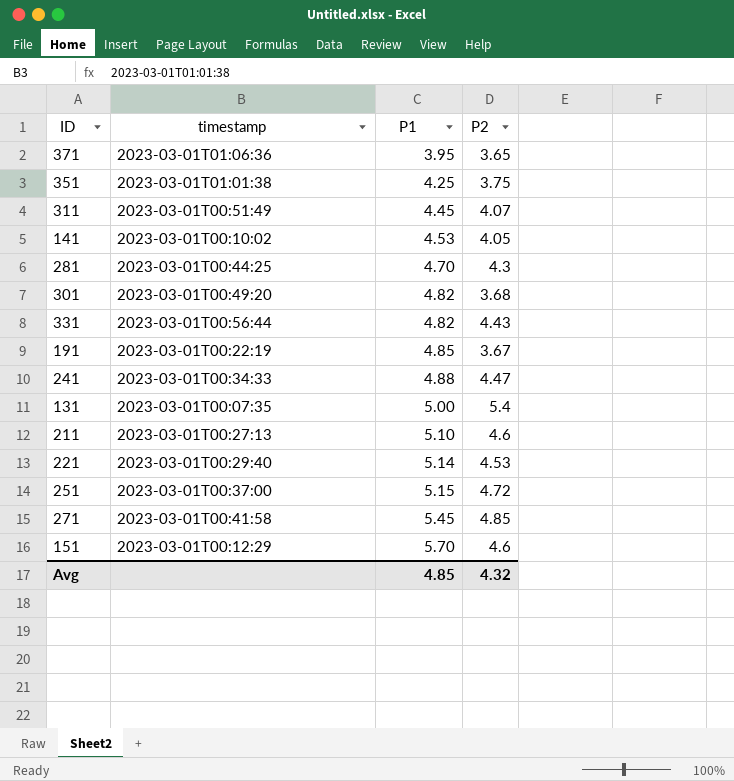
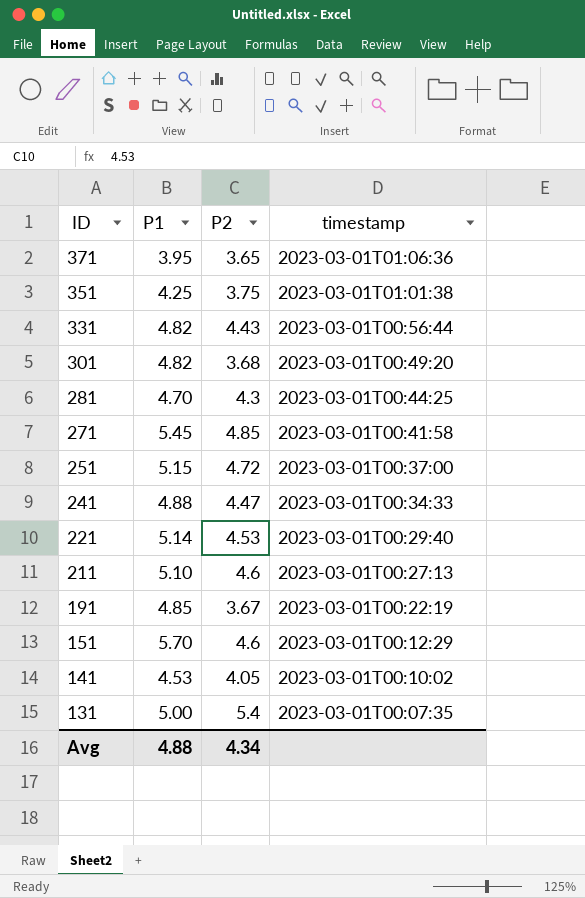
row order: P1 ascending -> ID descending
column timestamp | position: 2 -> 4
row 311: 2023-03-01T00:51:49 | 4.45 | 4.07 -> none
Avg | P1: 4.85 -> 4.88
Avg | P2: 4.32 -> 4.34

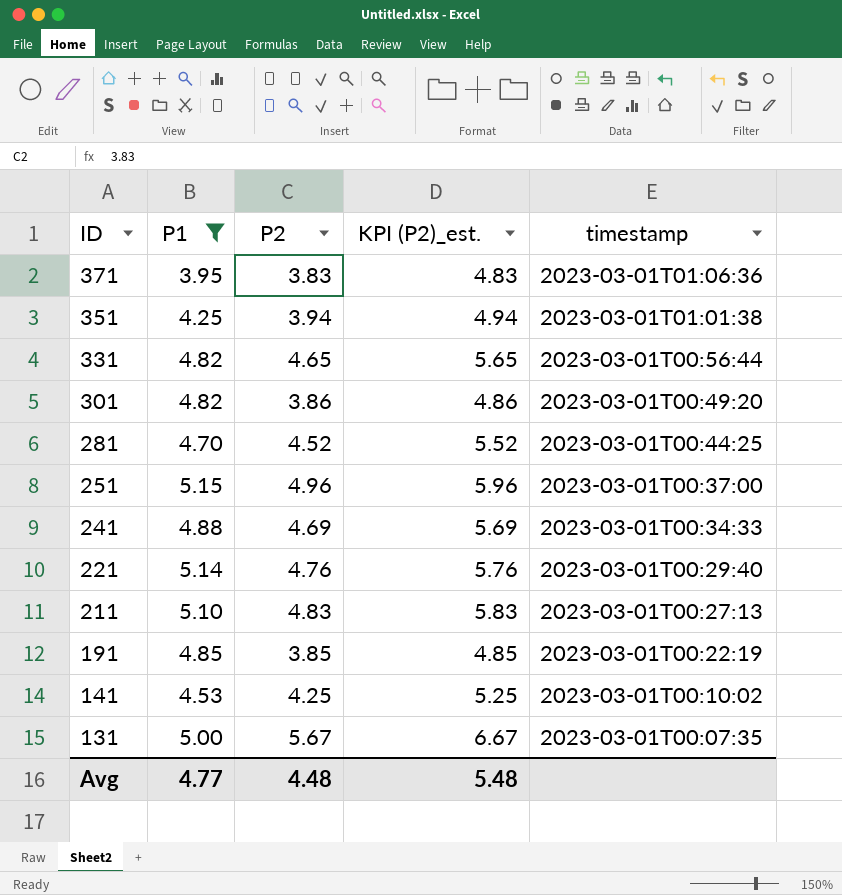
filter: none -> P1 <= 5.15
column KPI (P2)_est. | formula: none -> [P2] + 1
371 | P2: 3.65 -> 3.83
351 | P2: 3.75 -> 3.94
331 | P2: 4.43 -> 4.65
301 | P2: 3.68 -> 3.86
281 | P2: 4.3 -> 4.52
251 | P2: 4.72 -> 4.96
241 | P2: 4.47 -> 4.69
221 | P2: 4.53 -> 4.76
211 | P2: 4.6 -> 4.83
191 | P2: 3.67 -> 3.85
141 | P2: 4.05 -> 4.25
131 | P2: 5.4 -> 5.67
Avg | P1: 4.88 -> 4.77
Avg | P2: 4.34 -> 4.48

